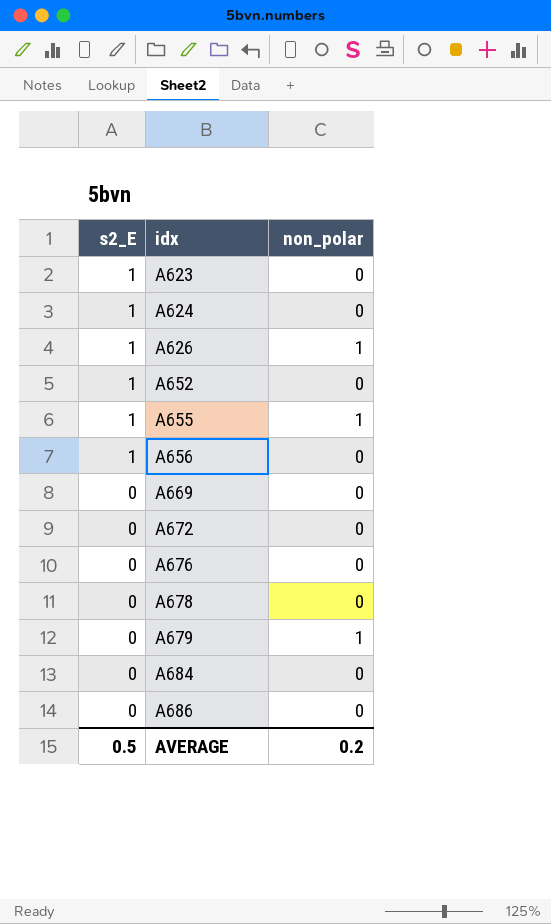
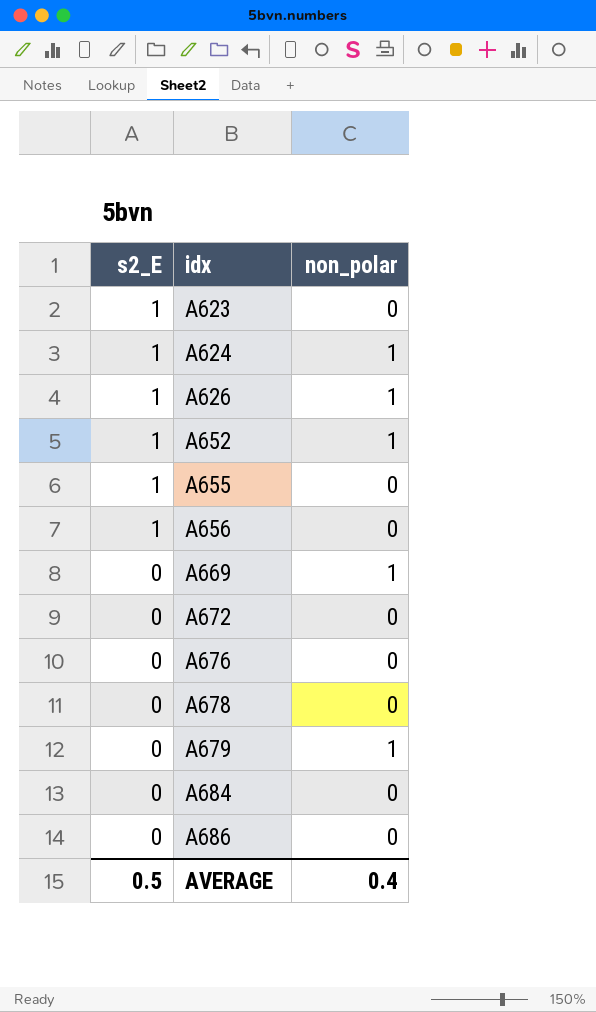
A624 | non_polar: 0 -> 1
A652 | non_polar: 0 -> 1
A655 | non_polar: 1 -> 0
A669 | non_polar: 0 -> 1
AVERAGE | non_polar: 0.2 -> 0.4

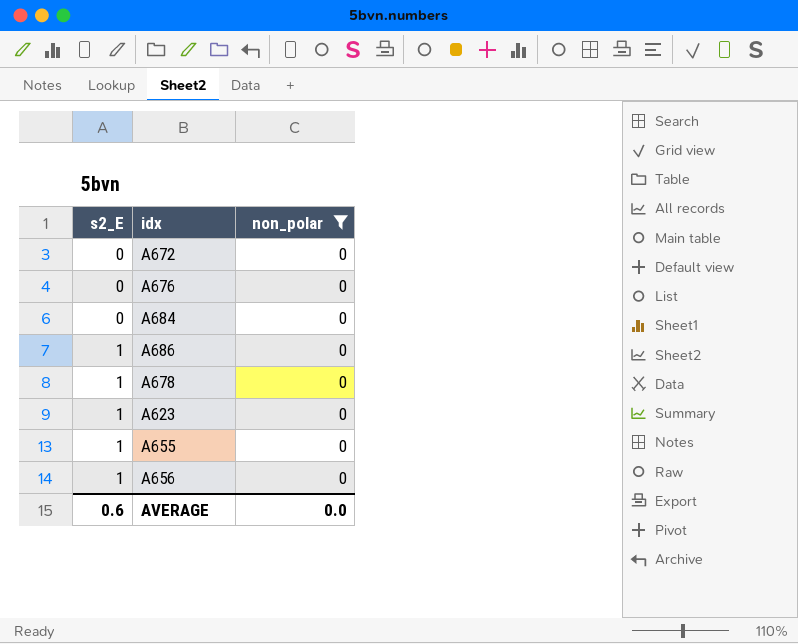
filter: none -> non_polar = 0
row order: s2_E descending -> s2_E ascending
A686 | s2_E: 0 -> 1
A678 | s2_E: 0 -> 1
AVERAGE | s2_E: 0.5 -> 0.6
AVERAGE | non_polar: 0.4 -> 0.0

